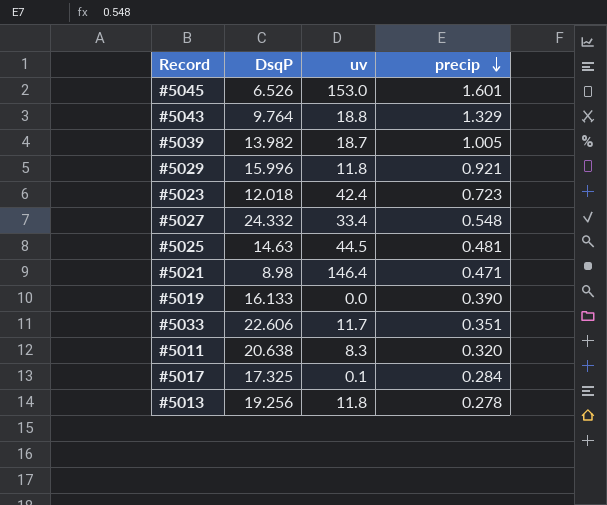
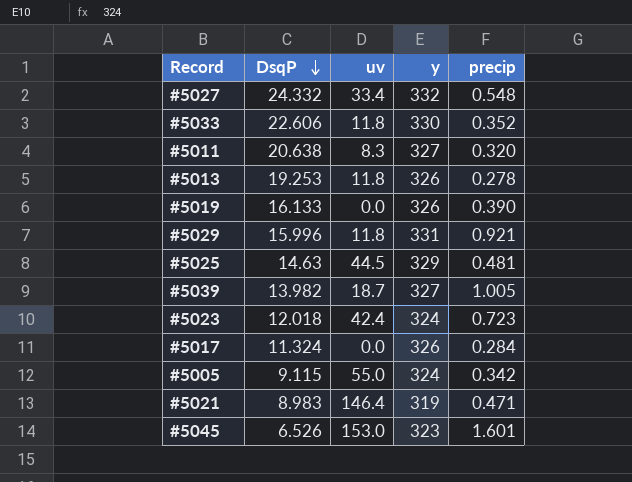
row order: precip descending -> DsqP descending
column y | position: none -> 4
row #5043: 9.764 | 18.8 | 1.329 -> none
#5033 | uv: 11.7 -> 11.8
#5033 | precip: 0.351 -> 0.352
#5013 | DsqP: 19.256 -> 19.253
#5017 | DsqP: 17.325 -> 11.324
#5017 | uv: 0.1 -> 0.0
row #5005: none -> 9.115 | 55.0 | 324 | 0.342
#5021 | DsqP: 8.98 -> 8.983

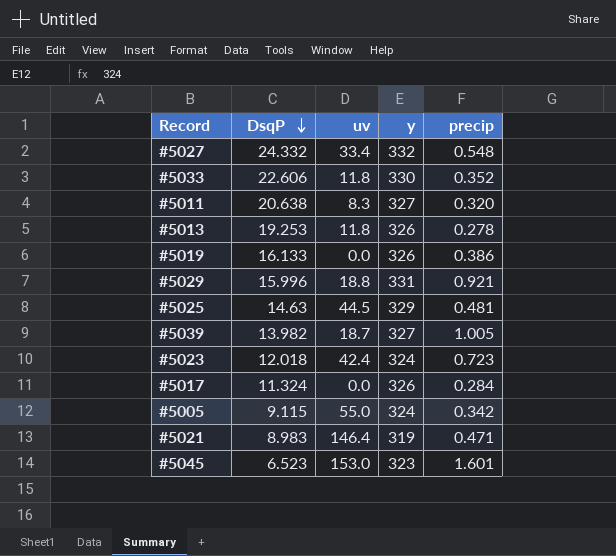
#5019 | precip: 0.390 -> 0.386
#5029 | uv: 11.8 -> 18.8
#5045 | DsqP: 6.526 -> 6.523

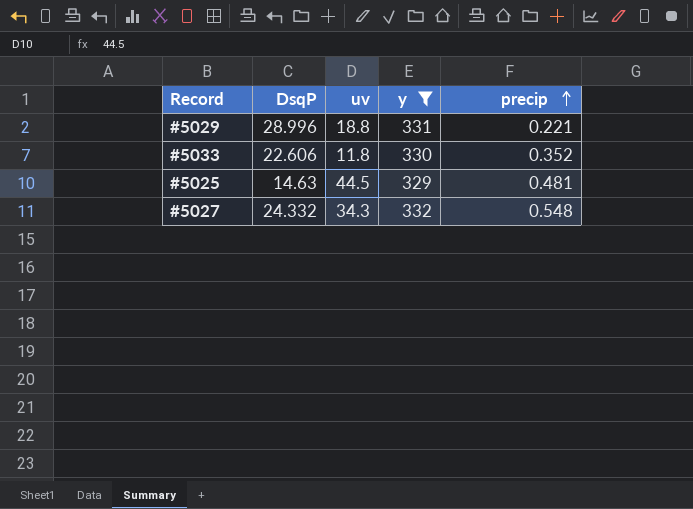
filter: none -> y >= 329
row order: DsqP descending -> precip ascending
#5029 | DsqP: 15.996 -> 28.996
#5029 | precip: 0.921 -> 0.221
#5027 | uv: 33.4 -> 34.3

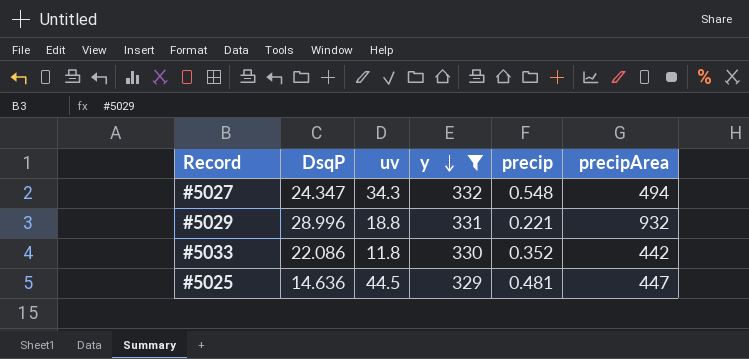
row order: precip ascending -> y descending
column precipArea | position: none -> 6
#5027 | DsqP: 24.332 -> 24.347
#5033 | DsqP: 22.606 -> 22.086
#5025 | DsqP: 14.63 -> 14.636

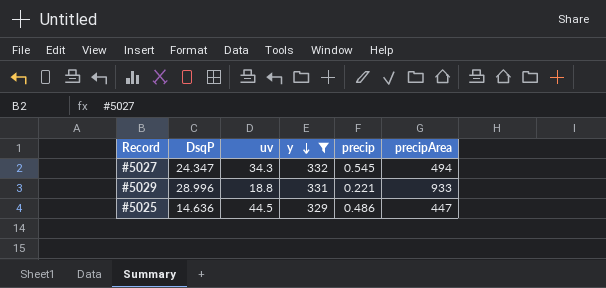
row #5033: 22.086 | 11.8 | 330 | 0.352 | 442 -> none
#5027 | precip: 0.548 -> 0.545
#5029 | precipArea: 932 -> 933
#5025 | precip: 0.481 -> 0.486

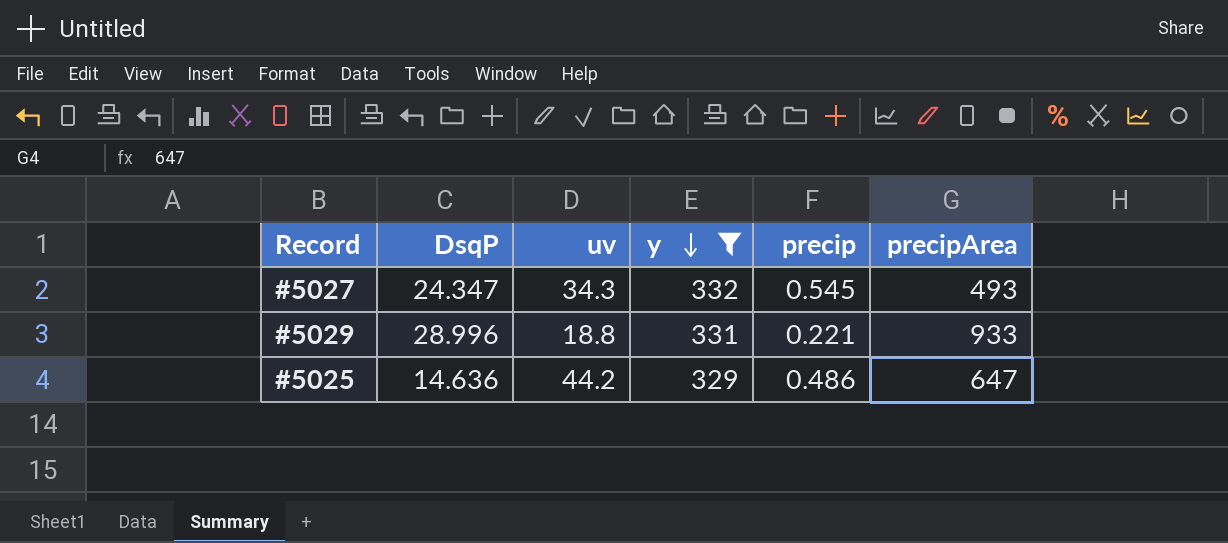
#5027 | precipArea: 494 -> 493
#5025 | uv: 44.5 -> 44.2
#5025 | precipArea: 447 -> 647

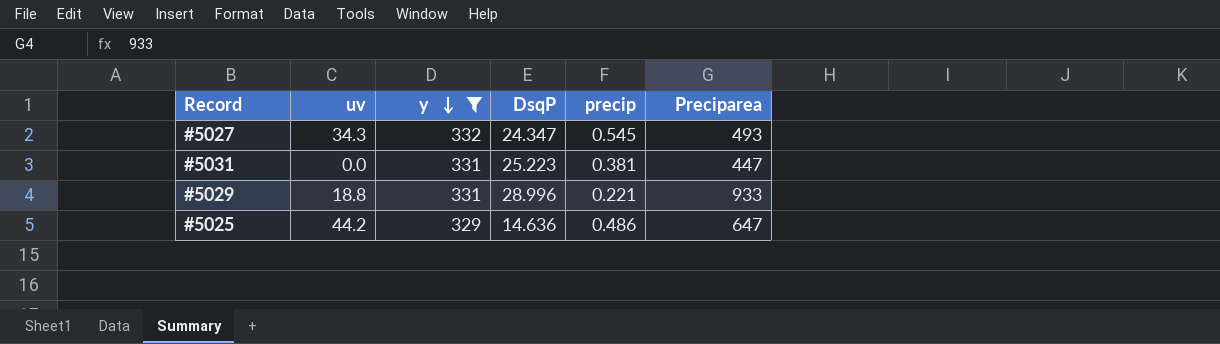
column DsqP | position: 2 -> 4
column name: precipArea -> Preciparea
row #5031: none -> 0.0 | 331 | 25.223 | 0.381 | 447

